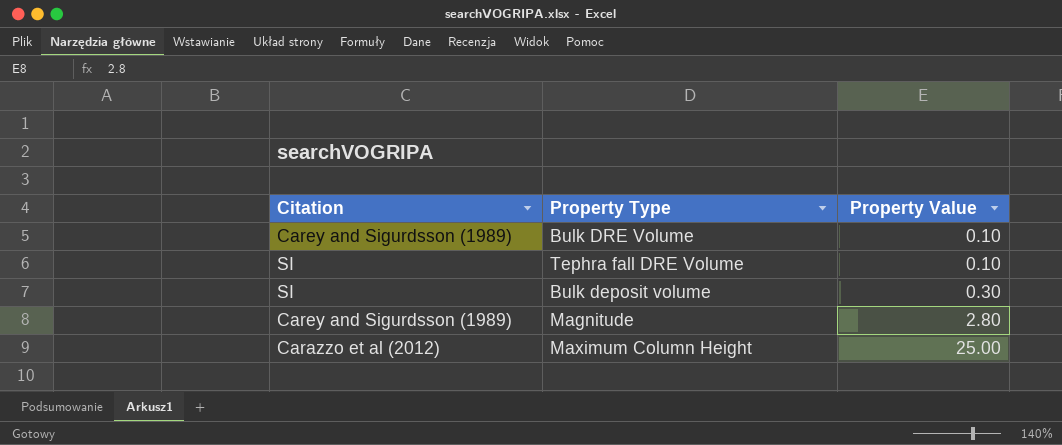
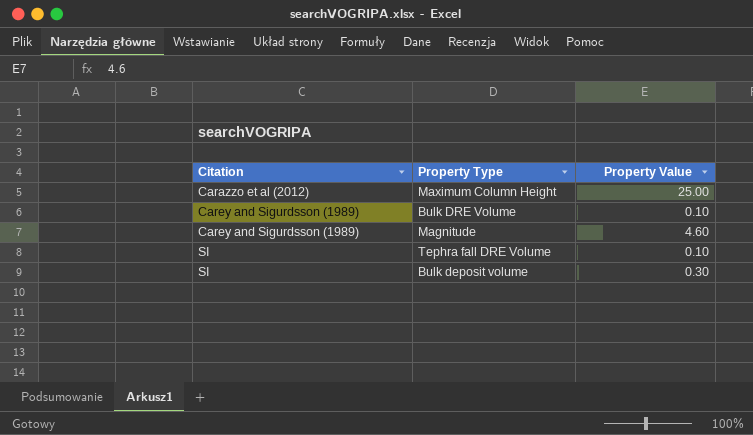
row order: Property Value ascending -> Citation ascending
Magnitude | Property Value: 2.80 -> 4.60

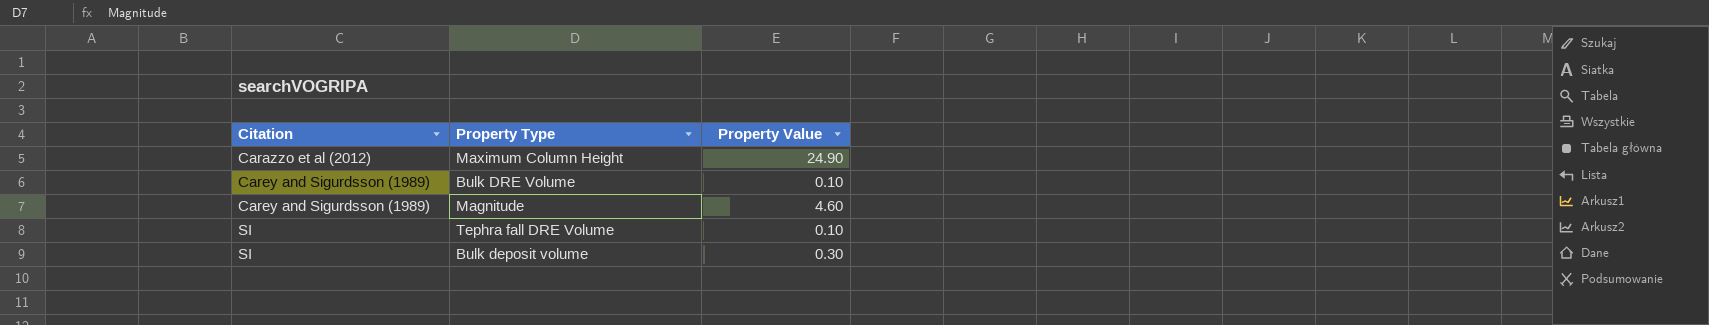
Maximum Column Height | Property Value: 25.00 -> 24.90

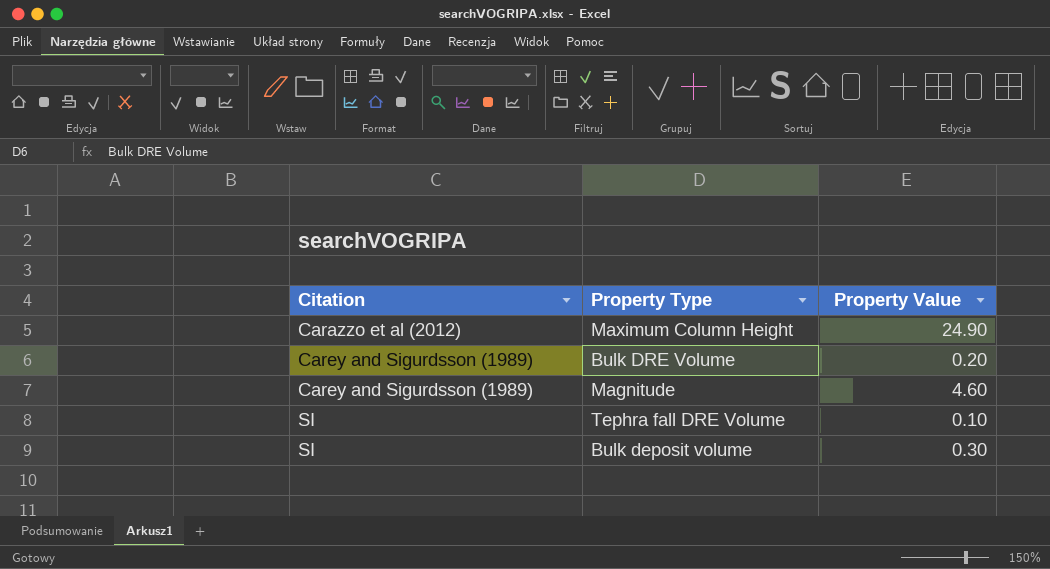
Bulk DRE Volume | Property Value: 0.10 -> 0.20

